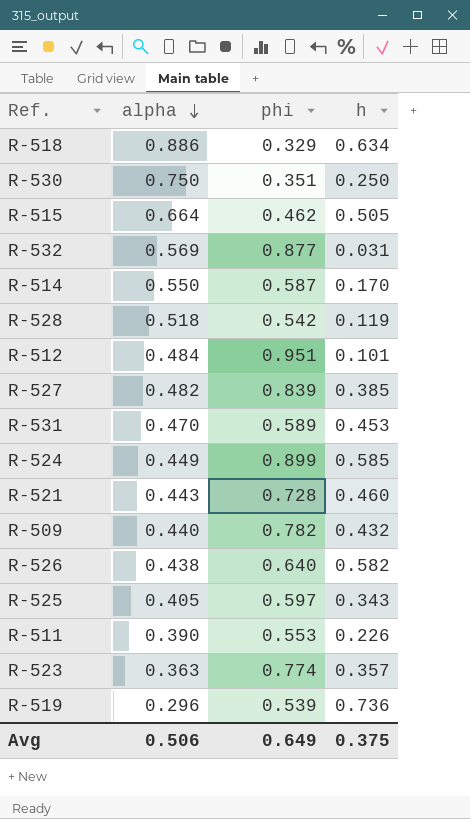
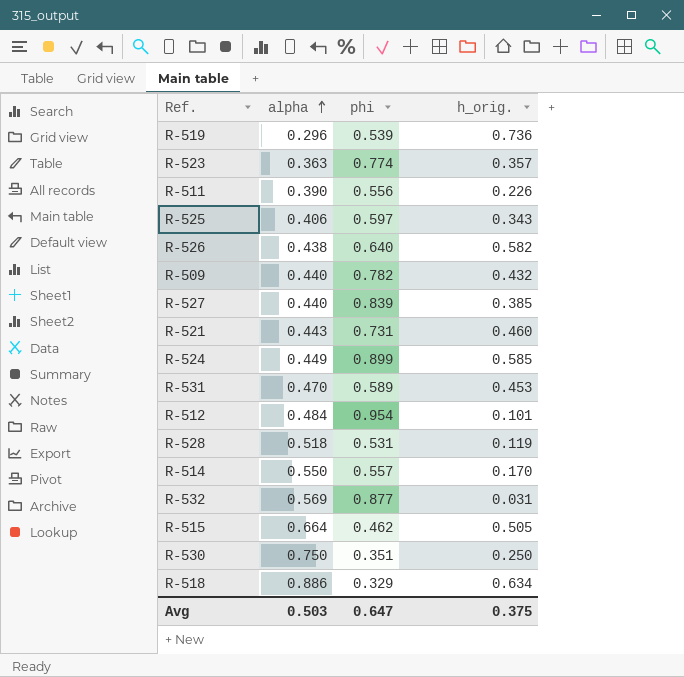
row order: alpha descending -> alpha ascending
column name: h -> h_orig.
R-511 | phi: 0.553 -> 0.556
R-525 | alpha: 0.405 -> 0.406
R-527 | alpha: 0.482 -> 0.440
R-521 | phi: 0.728 -> 0.731
R-512 | phi: 0.951 -> 0.954
R-528 | phi: 0.542 -> 0.531
R-514 | phi: 0.587 -> 0.557
Avg | alpha: 0.506 -> 0.503
Avg | phi: 0.649 -> 0.647

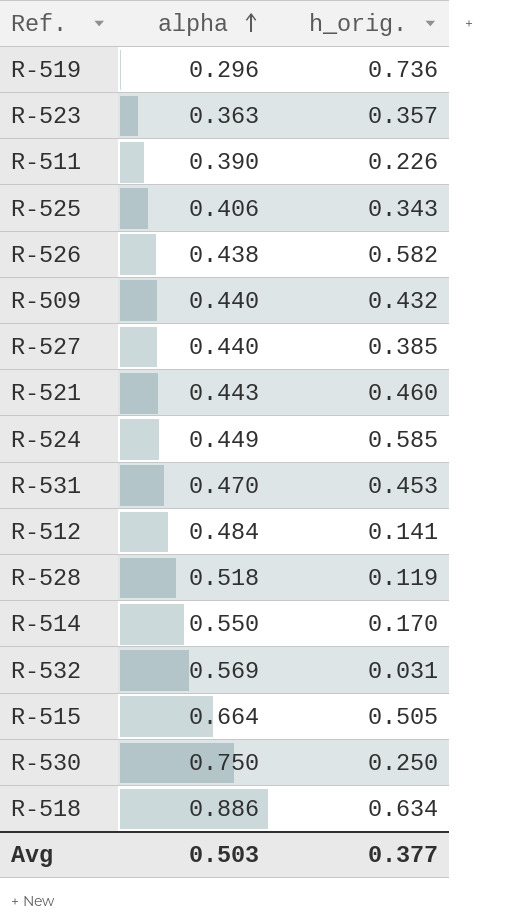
column phi | position: 3 -> none
R-512 | h_orig.: 0.101 -> 0.141
Avg | h_orig.: 0.375 -> 0.377

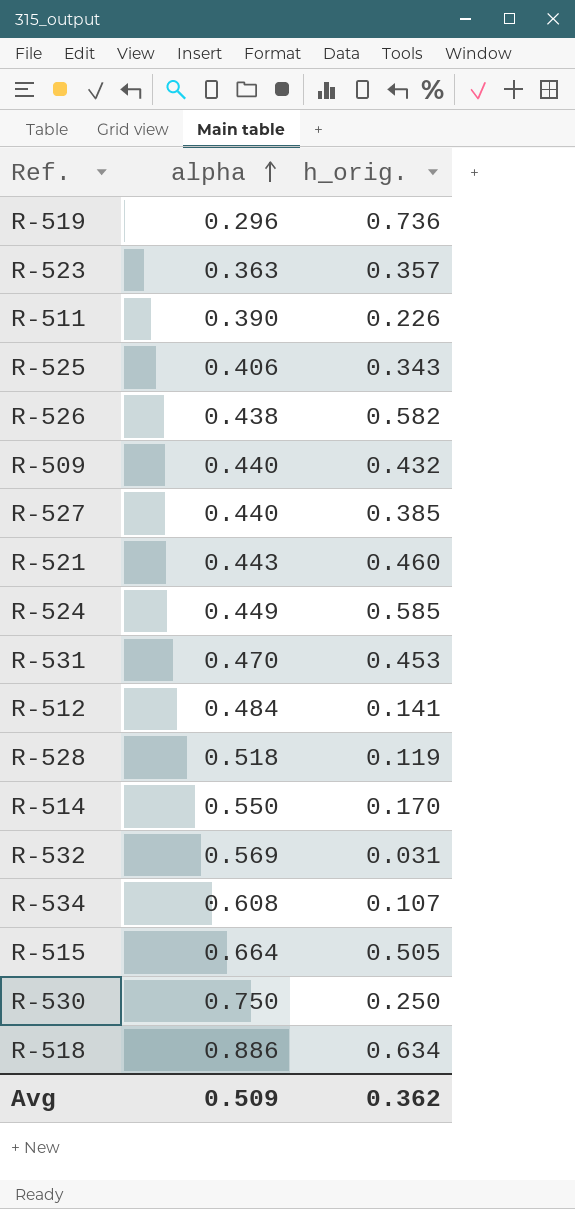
row R-534: none -> 0.608 | 0.107
Avg | alpha: 0.503 -> 0.509
Avg | h_orig.: 0.377 -> 0.362

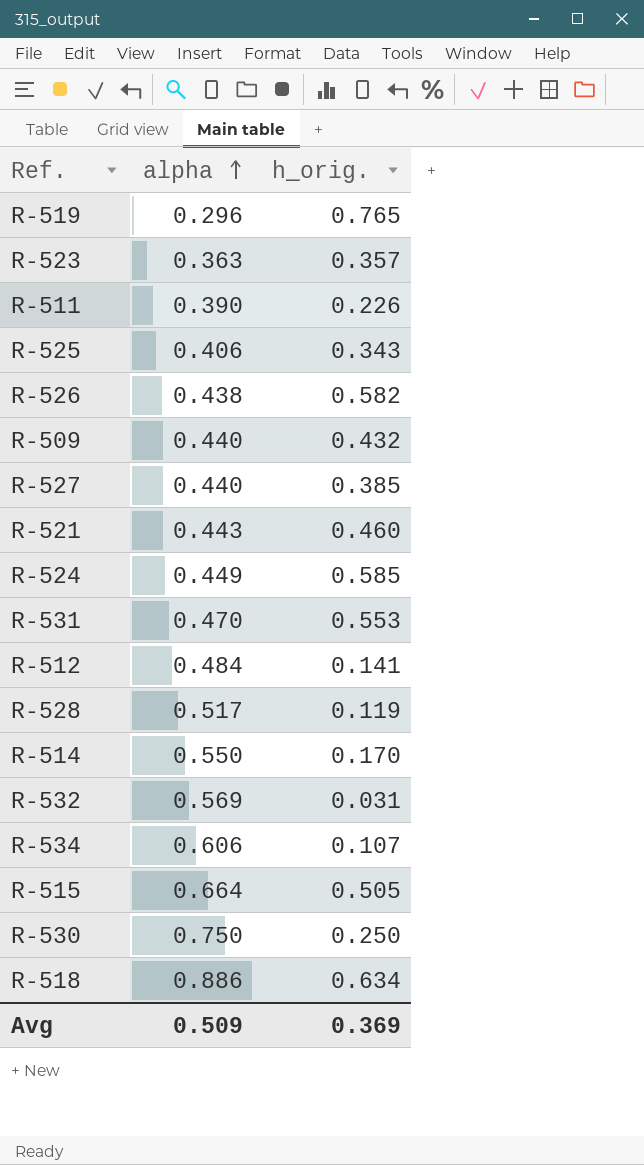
R-519 | h_orig.: 0.736 -> 0.765
R-531 | h_orig.: 0.453 -> 0.553
R-528 | alpha: 0.518 -> 0.517
R-534 | alpha: 0.608 -> 0.606
Avg | h_orig.: 0.362 -> 0.369

